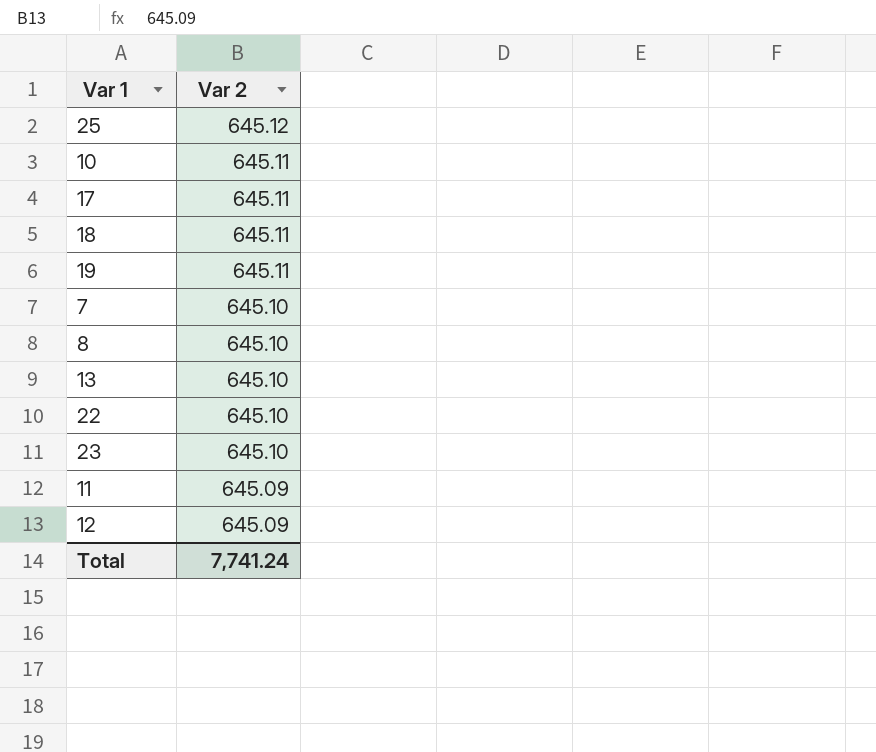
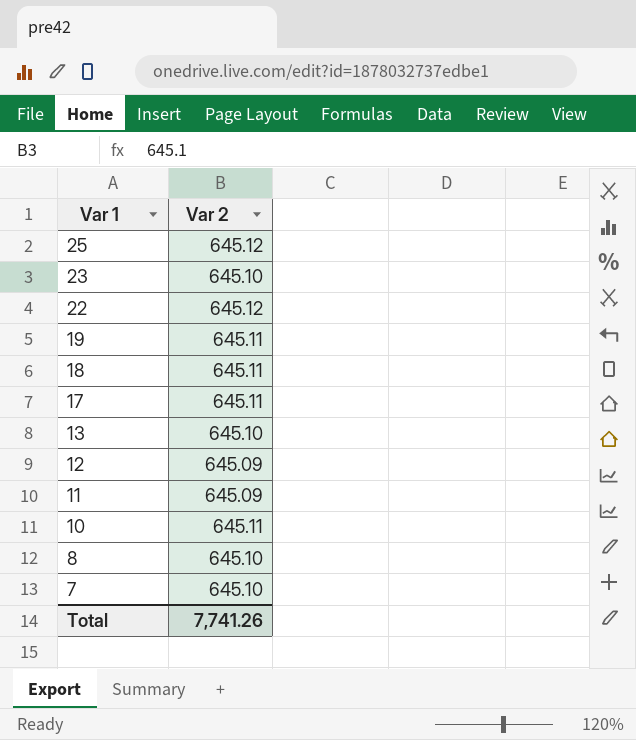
row order: Var 2 descending -> Var 1 descending
22 | Var 2: 645.10 -> 645.12
Total | Var 2: 7,741.24 -> 7,741.26

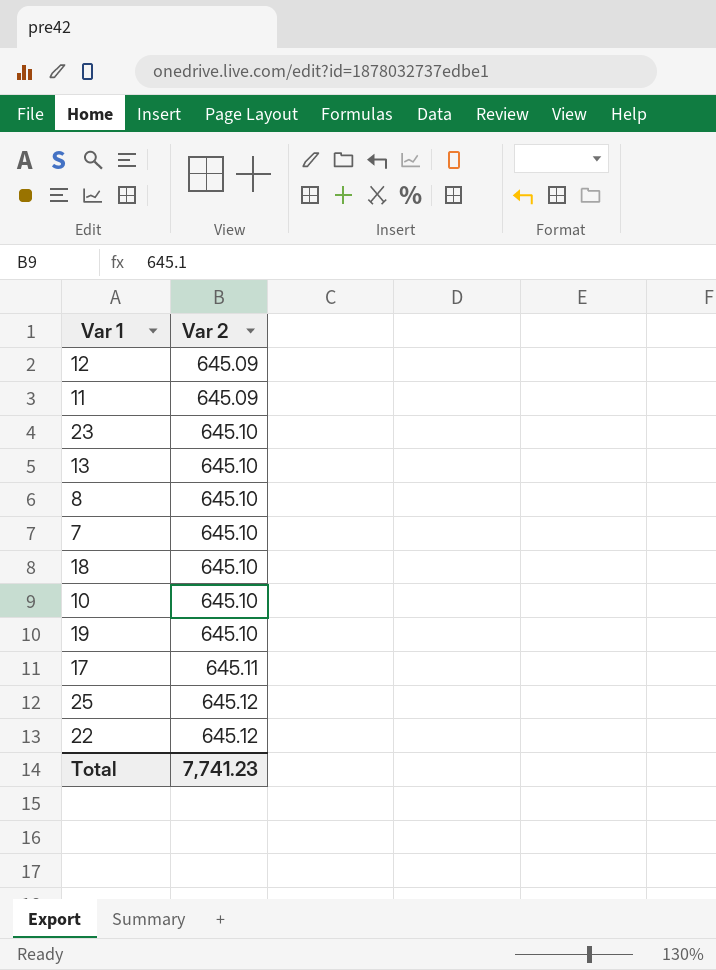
row order: Var 1 descending -> Var 2 ascending
18 | Var 2: 645.11 -> 645.10
10 | Var 2: 645.11 -> 645.10
19 | Var 2: 645.11 -> 645.10
Total | Var 2: 7,741.26 -> 7,741.23

